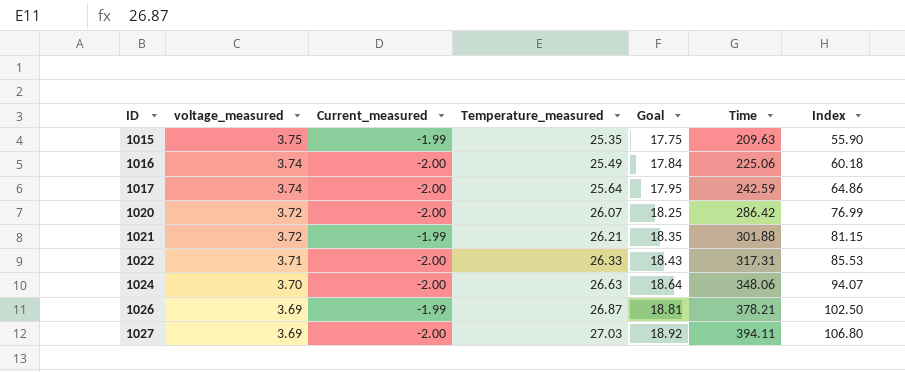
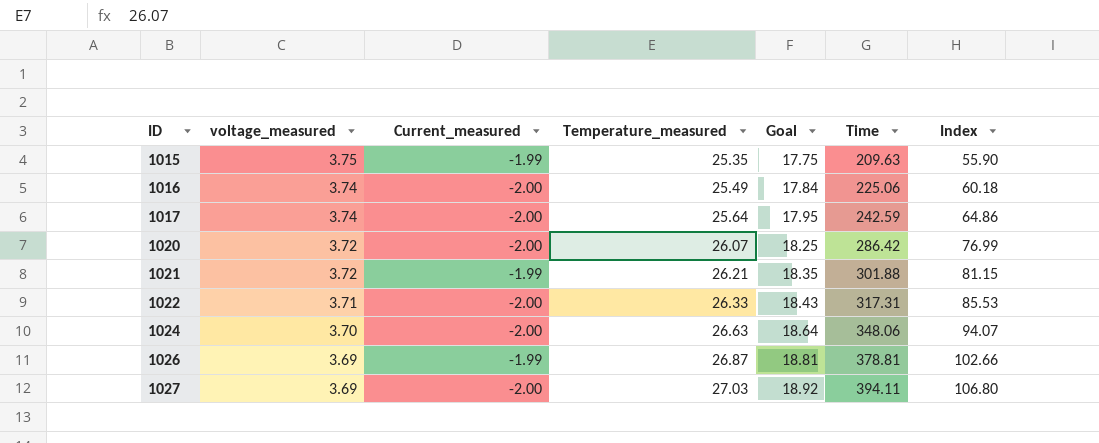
1026 | Time: 378.21 -> 378.81
1026 | Index: 102.50 -> 102.66

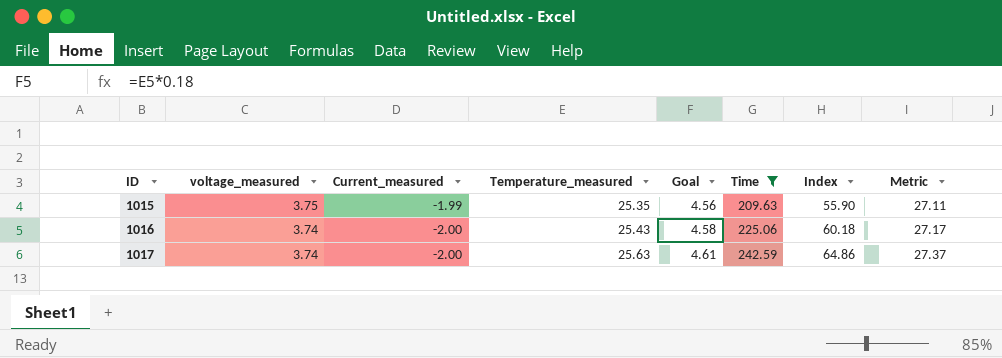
filter: none -> Time <= 242.59
column Goal | formula: [Temperature_measured] * 0.7 -> [Temperature_measured] * 0.18
column Metric | formula: none -> [voltage_measured] + [Current_measured] + [Temperature_measured]
1016 | Temperature_measured: 25.49 -> 25.43
1017 | Temperature_measured: 25.64 -> 25.63

